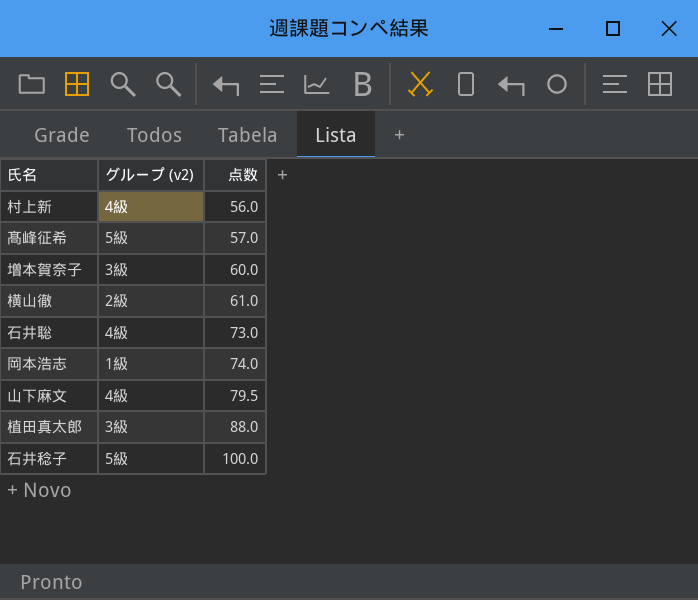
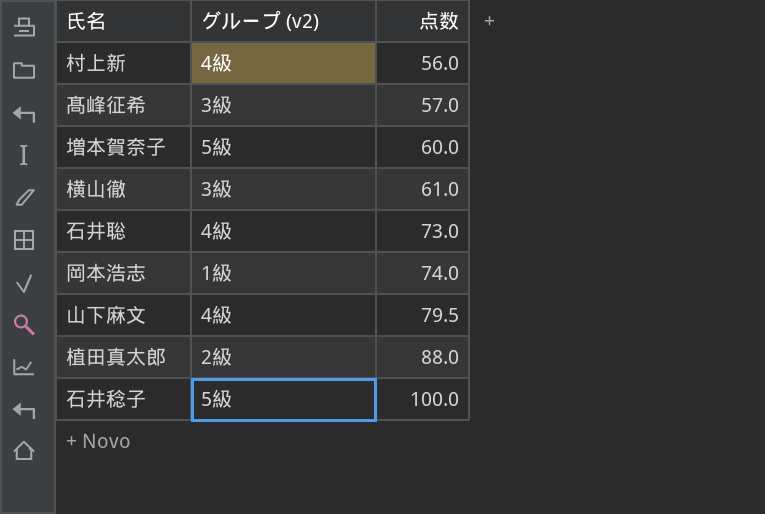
髙峰征希 | グループ (v2): 5級 -> 3級
増本賀奈子 | グループ (v2): 3級 -> 5級
横山徹 | グループ (v2): 2級 -> 3級
植田真太郎 | グループ (v2): 3級 -> 2級

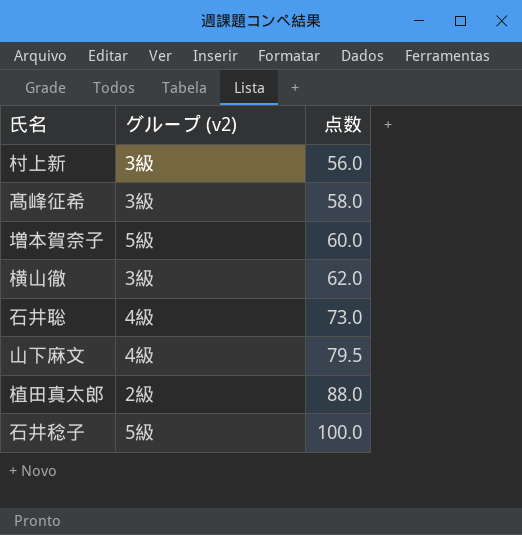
row 岡本浩志: 1級 | 74.0 -> none
村上新 | グループ (v2): 4級 -> 3級
髙峰征希 | 点数: 57.0 -> 58.0
横山徹 | 点数: 61.0 -> 62.0

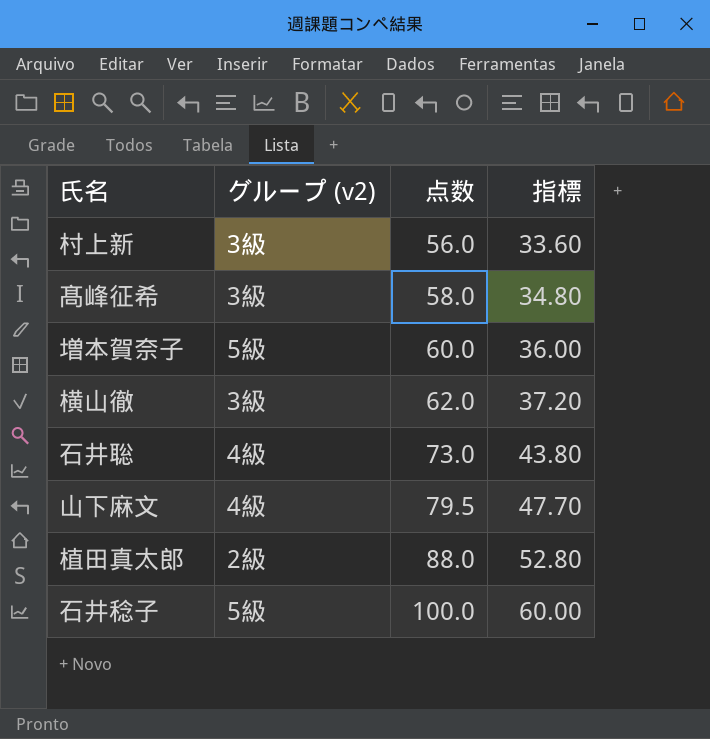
column 指標 | formula: none -> [点数] * 0.6

